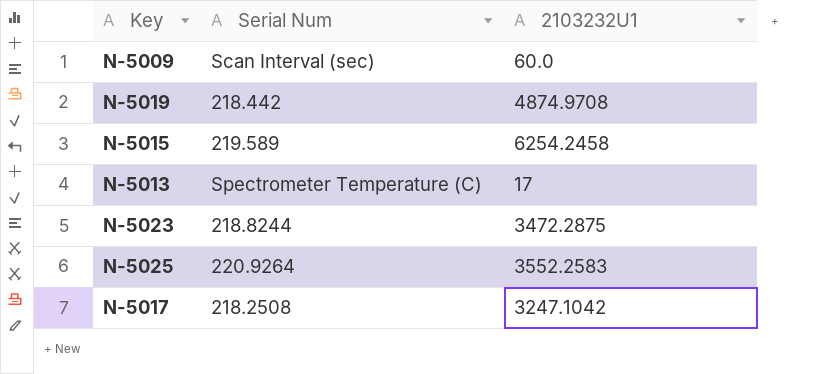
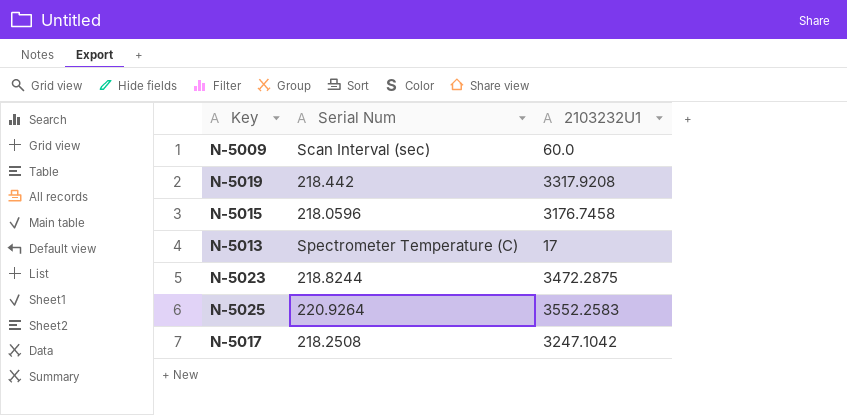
N-5019 | 2103232U1: 4874.9708 -> 3317.9208
N-5015 | Serial Num: 219.589 -> 218.0596
N-5015 | 2103232U1: 6254.2458 -> 3176.7458

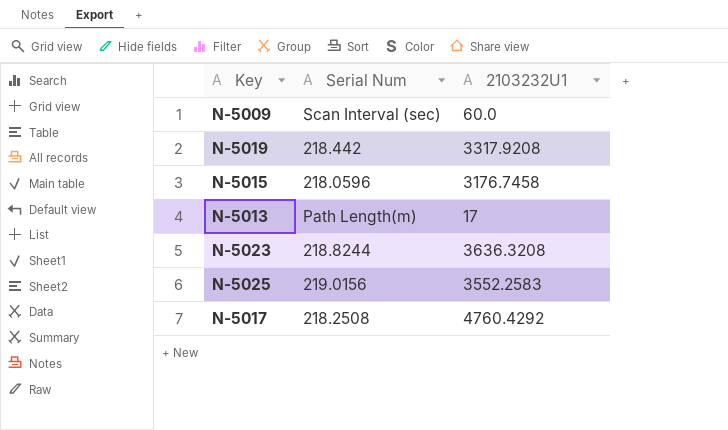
N-5013 | Serial Num: Spectrometer Temperature (C) -> Path Length(m)
N-5023 | 2103232U1: 3472.2875 -> 3636.3208
N-5025 | Serial Num: 220.9264 -> 219.0156
N-5017 | 2103232U1: 3247.1042 -> 4760.4292

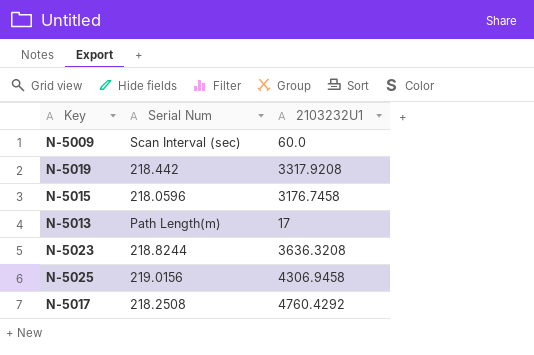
N-5025 | 2103232U1: 3552.2583 -> 4306.9458

